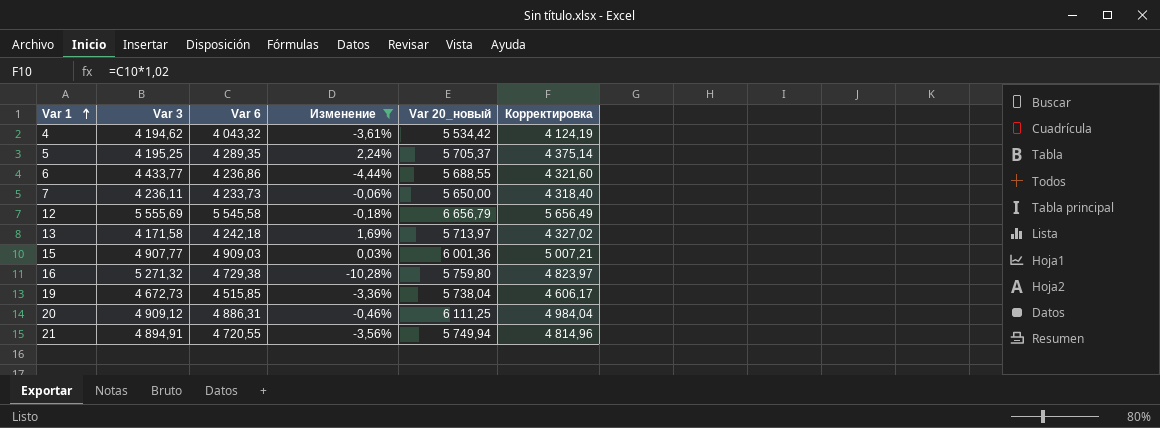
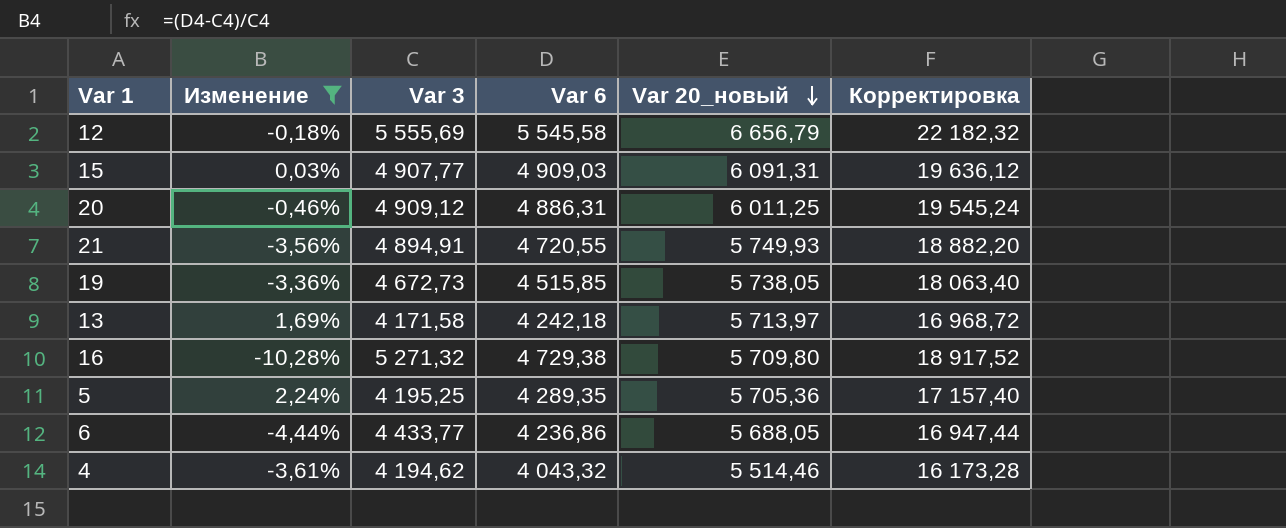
row order: Var 1 ascending -> Var 20_новый descending
column Изменение | position: 4 -> 2
column Корректировка | formula: [Var 6] * 1,02 -> [Var 6] * 4
row 7: 4 236,11 | 4 233,73 | -0,06% | 5 650,00 | 4 318,40 -> none
15 | Var 20_новый: 6 001,36 -> 6 091,31
20 | Var 20_новый: 6 111,25 -> 6 011,25
21 | Var 20_новый: 5 749,94 -> 5 749,93
19 | Var 20_новый: 5 738,04 -> 5 738,05
16 | Var 20_новый: 5 759,80 -> 5 709,80
5 | Var 20_новый: 5 705,37 -> 5 705,36
6 | Var 20_новый: 5 688,55 -> 5 688,05
4 | Var 20_новый: 5 534,42 -> 5 514,46

